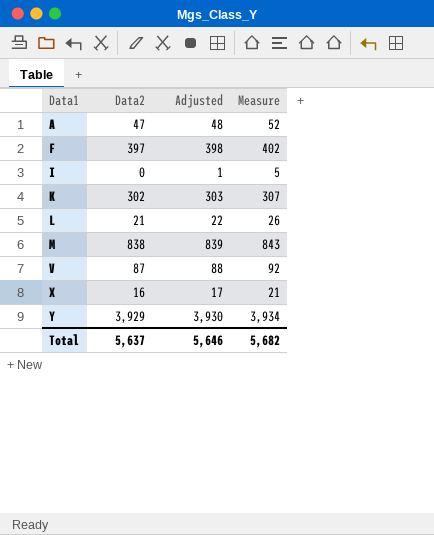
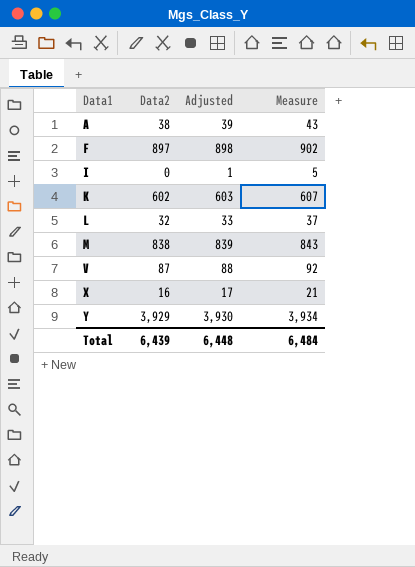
A | Data2: 47 -> 38
A | Adjusted: 48 -> 39
A | Measure: 52 -> 43
F | Data2: 397 -> 897
F | Adjusted: 398 -> 898
F | Measure: 402 -> 902
K | Data2: 302 -> 602
K | Adjusted: 303 -> 603
K | Measure: 307 -> 607
L | Data2: 21 -> 32
L | Adjusted: 22 -> 33
L | Measure: 26 -> 37
Total | Data2: 5,637 -> 6,439
Total | Adjusted: 5,646 -> 6,448
Total | Measure: 5,682 -> 6,484

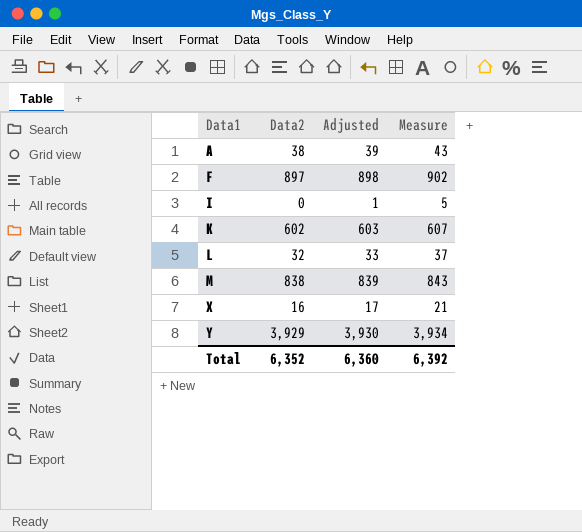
row V: 87 | 88 | 92 -> none
Total | Data2: 6,439 -> 6,352
Total | Adjusted: 6,448 -> 6,360
Total | Measure: 6,484 -> 6,392

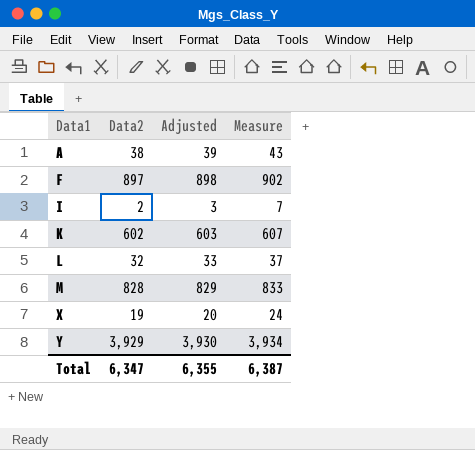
I | Data2: 0 -> 2
I | Adjusted: 1 -> 3
I | Measure: 5 -> 7
M | Data2: 838 -> 828
M | Adjusted: 839 -> 829
M | Measure: 843 -> 833
X | Data2: 16 -> 19
X | Adjusted: 17 -> 20
X | Measure: 21 -> 24
Total | Data2: 6,352 -> 6,347
Total | Adjusted: 6,360 -> 6,355
Total | Measure: 6,392 -> 6,387

